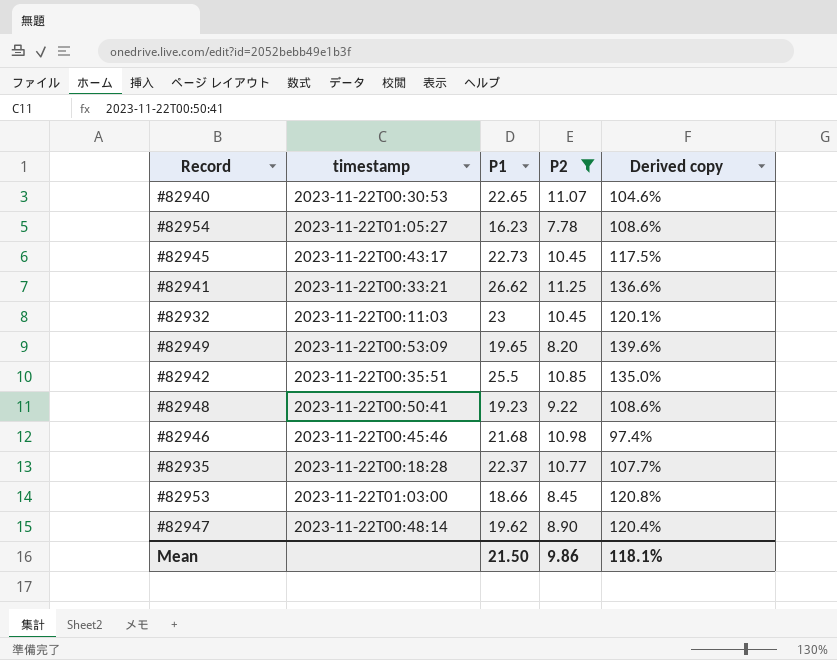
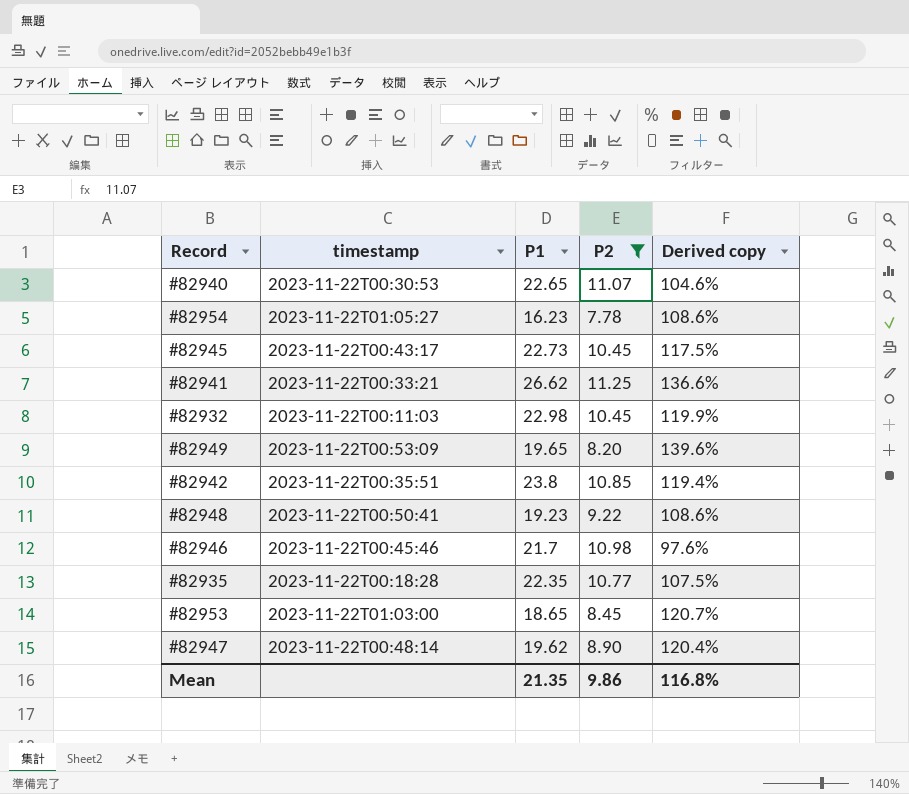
#82932 | P1: 23 -> 22.98
#82932 | Derived copy: 120.1% -> 119.9%
#82942 | P1: 25.5 -> 23.8
#82942 | Derived copy: 135.0% -> 119.4%
#82946 | P1: 21.68 -> 21.7
#82946 | Derived copy: 97.4% -> 97.6%
#82935 | P1: 22.37 -> 22.35
#82935 | Derived copy: 107.7% -> 107.5%
#82953 | P1: 18.66 -> 18.65
#82953 | Derived copy: 120.8% -> 120.7%
Mean | P1: 21.50 -> 21.35
Mean | Derived copy: 118.1% -> 116.8%

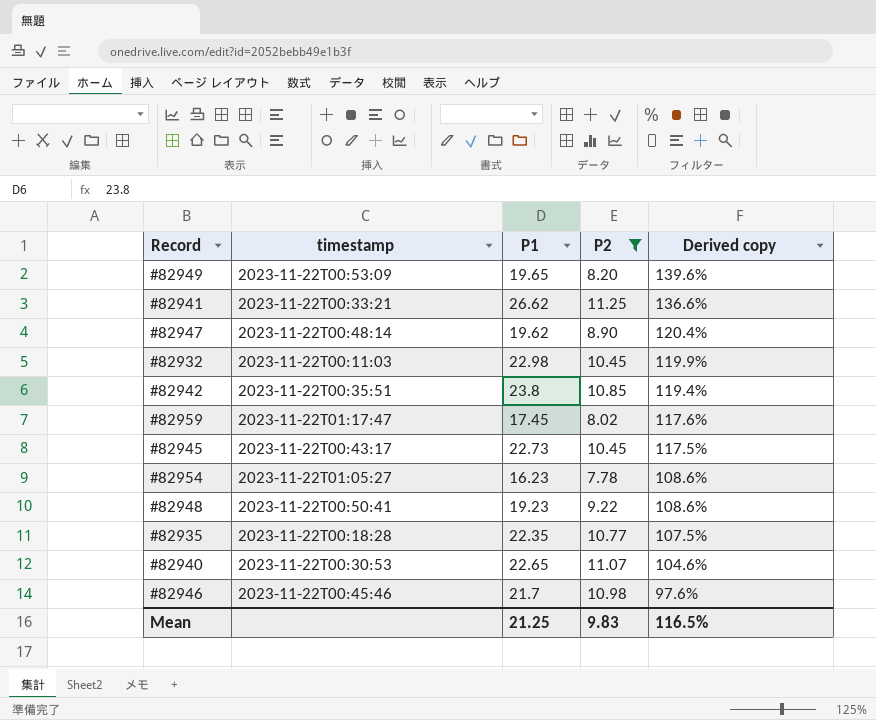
row order: none -> Derived copy descending
row #82953: 2023-11-22T01:03:00 | 18.65 | 8.45 | 120.7% -> none
row #82959: none -> 2023-11-22T01:17:47 | 17.45 | 8.02 | 117.6%
Mean | P1: 21.35 -> 21.25
Mean | P2: 9.86 -> 9.83
Mean | Derived copy: 116.8% -> 116.5%

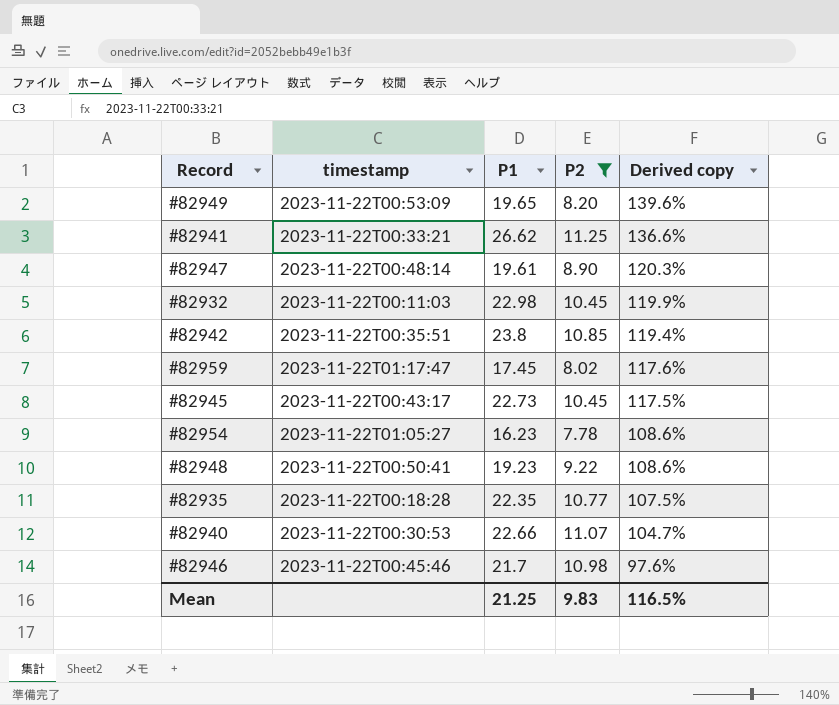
#82947 | P1: 19.62 -> 19.61
#82947 | Derived copy: 120.4% -> 120.3%
#82940 | P1: 22.65 -> 22.66
#82940 | Derived copy: 104.6% -> 104.7%

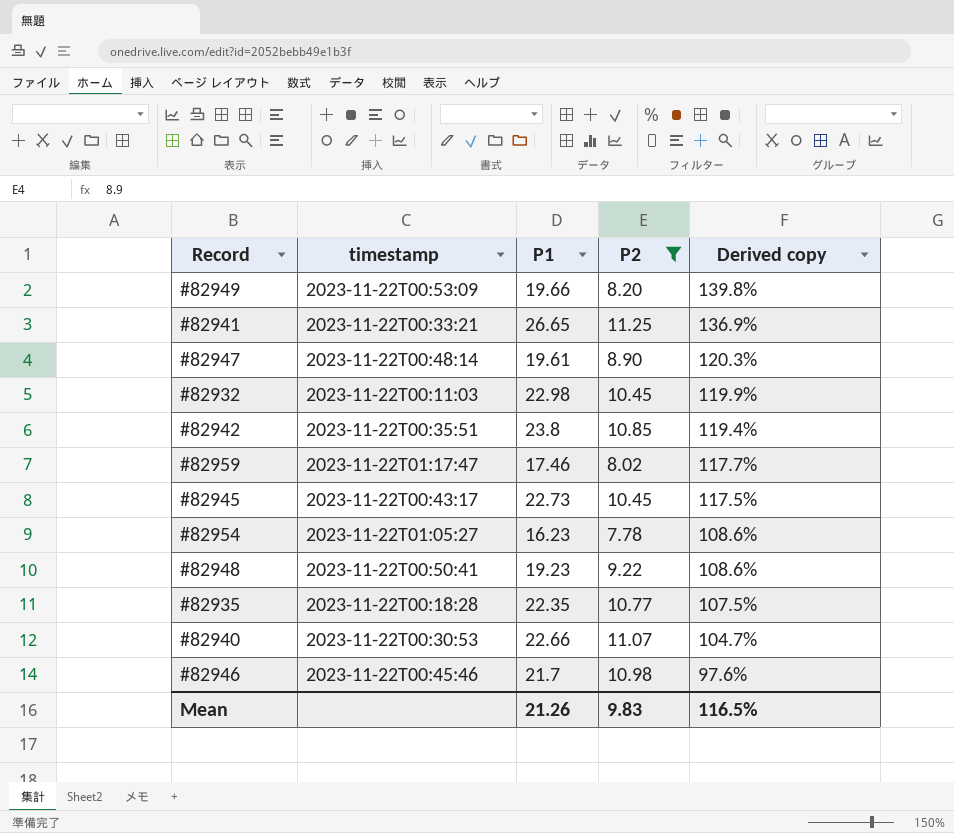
#82949 | P1: 19.65 -> 19.66
#82949 | Derived copy: 139.6% -> 139.8%
#82941 | P1: 26.62 -> 26.65
#82941 | Derived copy: 136.6% -> 136.9%
#82959 | P1: 17.45 -> 17.46
#82959 | Derived copy: 117.6% -> 117.7%
Mean | P1: 21.25 -> 21.26

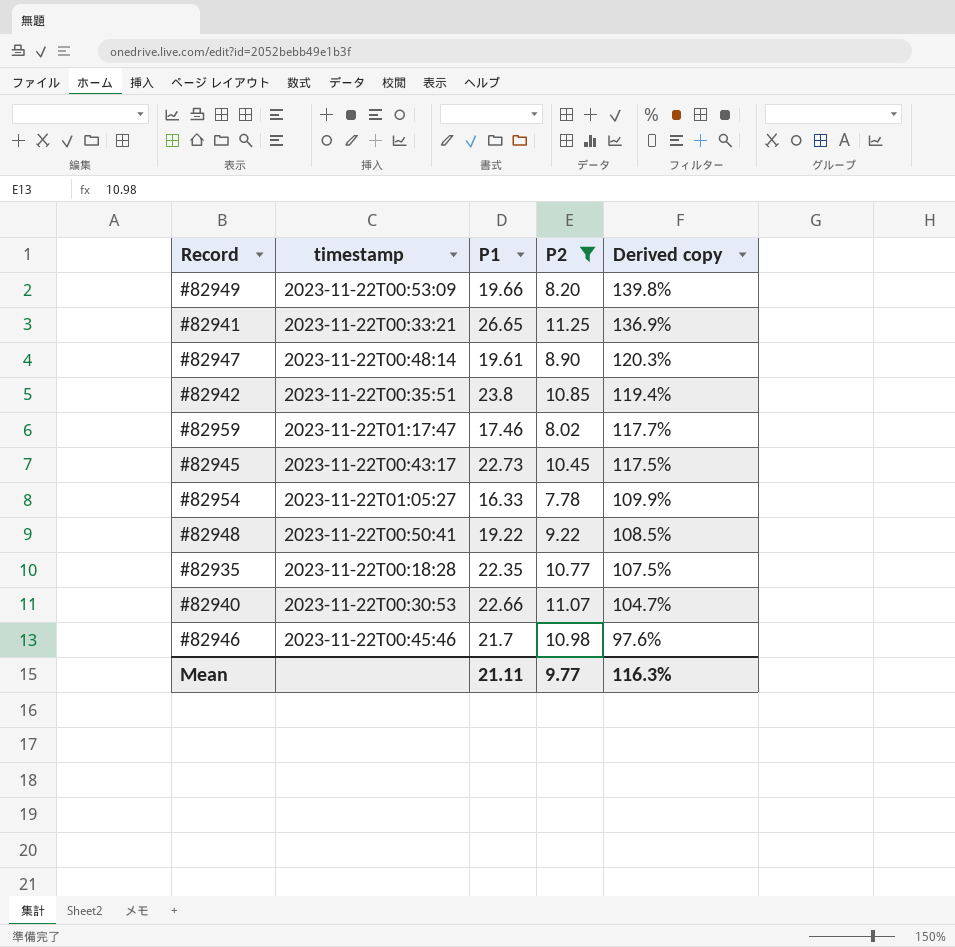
row #82932: 2023-11-22T00:11:03 | 22.98 | 10.45 | 119.9% -> none
#82954 | P1: 16.23 -> 16.33
#82954 | Derived copy: 108.6% -> 109.9%
#82948 | P1: 19.23 -> 19.22
#82948 | Derived copy: 108.6% -> 108.5%
Mean | P1: 21.26 -> 21.11
Mean | P2: 9.83 -> 9.77
Mean | Derived copy: 116.5% -> 116.3%

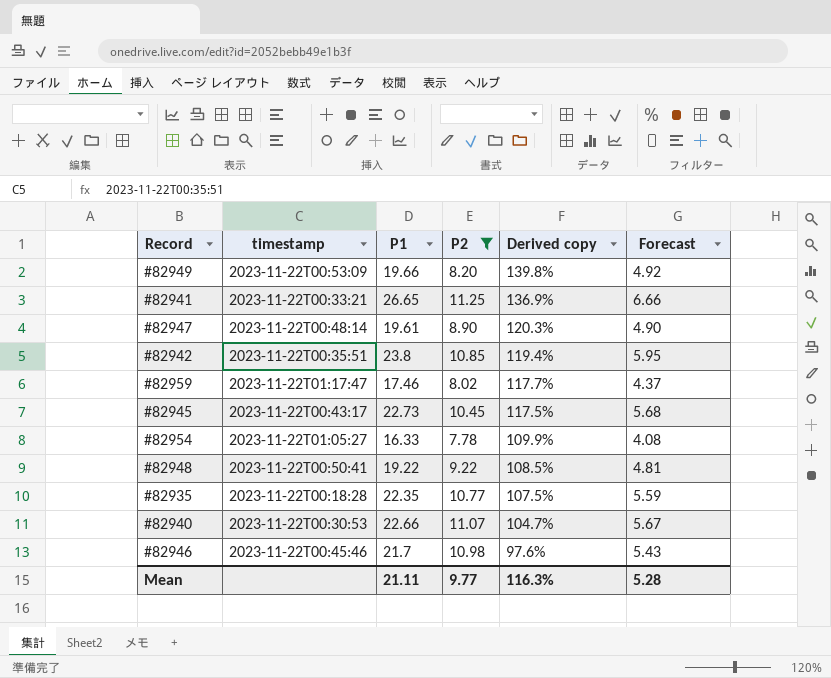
column Forecast | formula: none -> [P1] * 0.25

